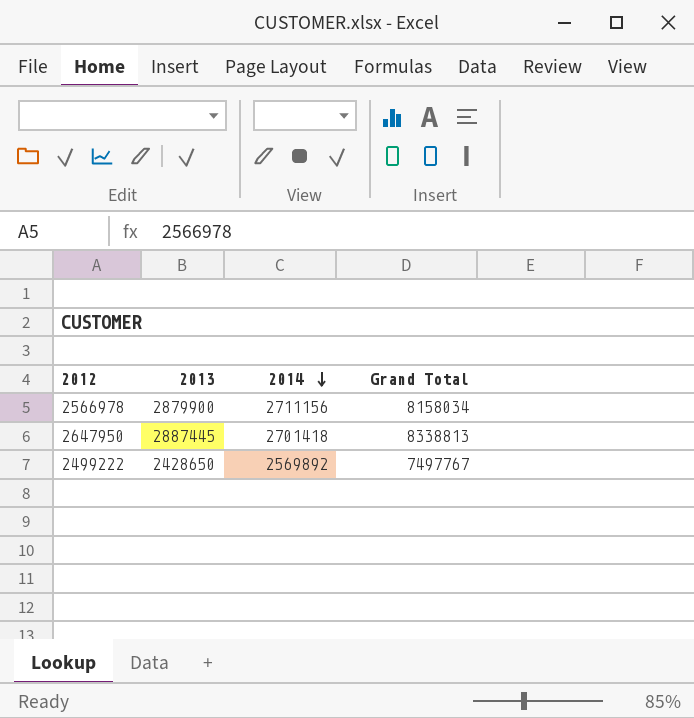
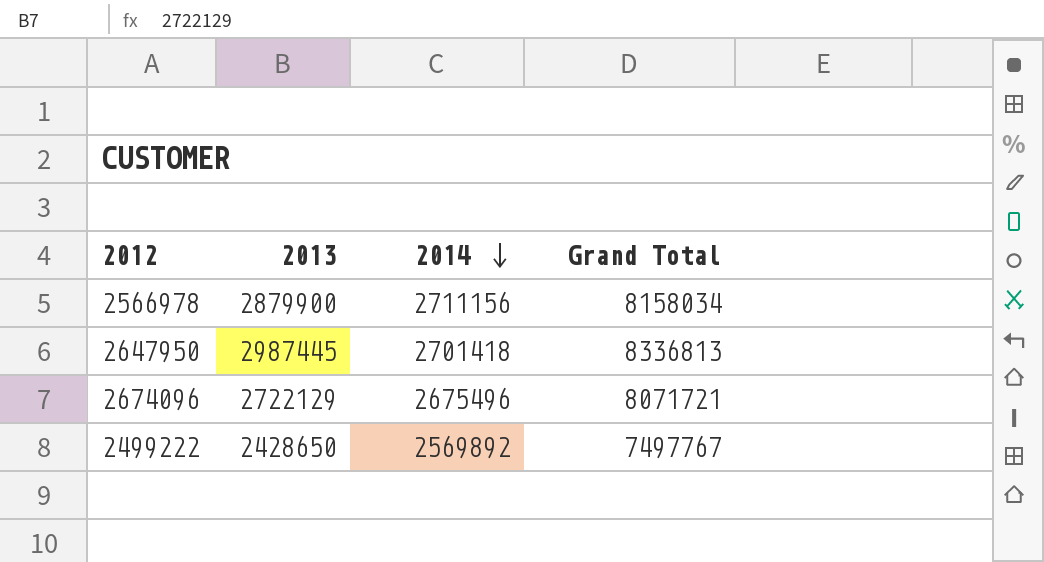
2647950 | 2013: 2887445 -> 2987445
2647950 | Grand Total: 8338813 -> 8336813
row 2674096: none -> 2722129 | 2675496 | 8071721

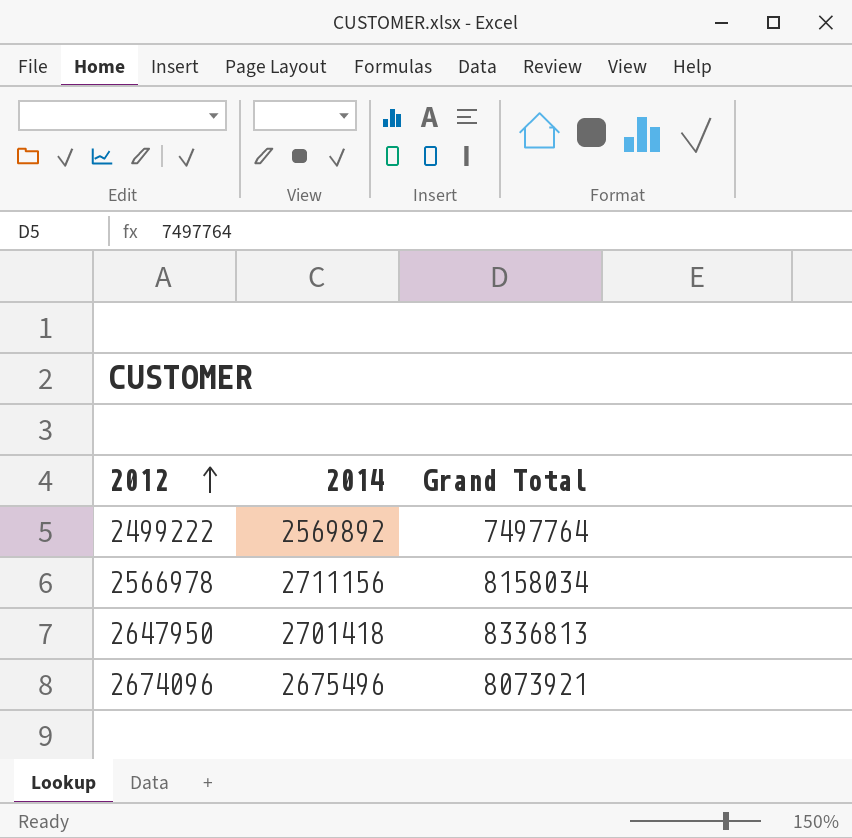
row order: 2014 descending -> 2012 ascending
column 2013 | position: 2 -> none
2499222 | Grand Total: 7497767 -> 7497764
2674096 | Grand Total: 8071721 -> 8073921

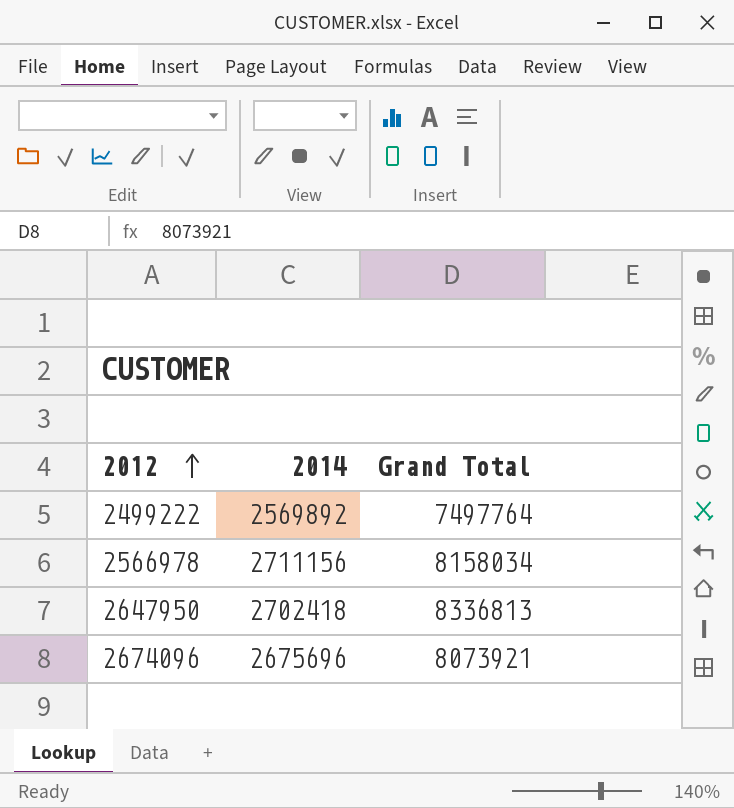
2647950 | 2014: 2701418 -> 2702418
2674096 | 2014: 2675496 -> 2675696

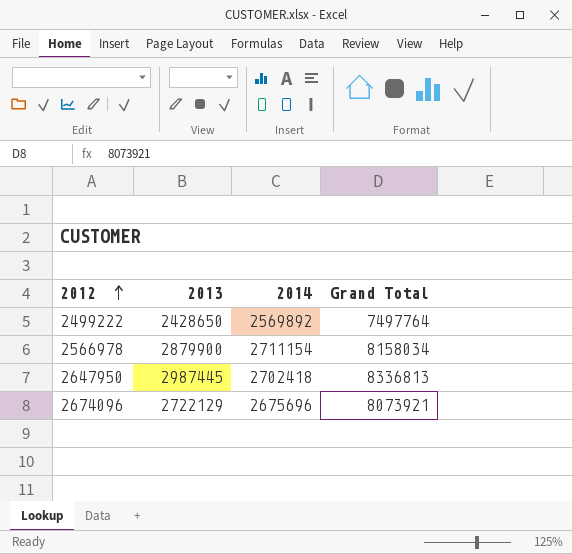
column 2013 | position: none -> 2
2566978 | 2014: 2711156 -> 2711154

